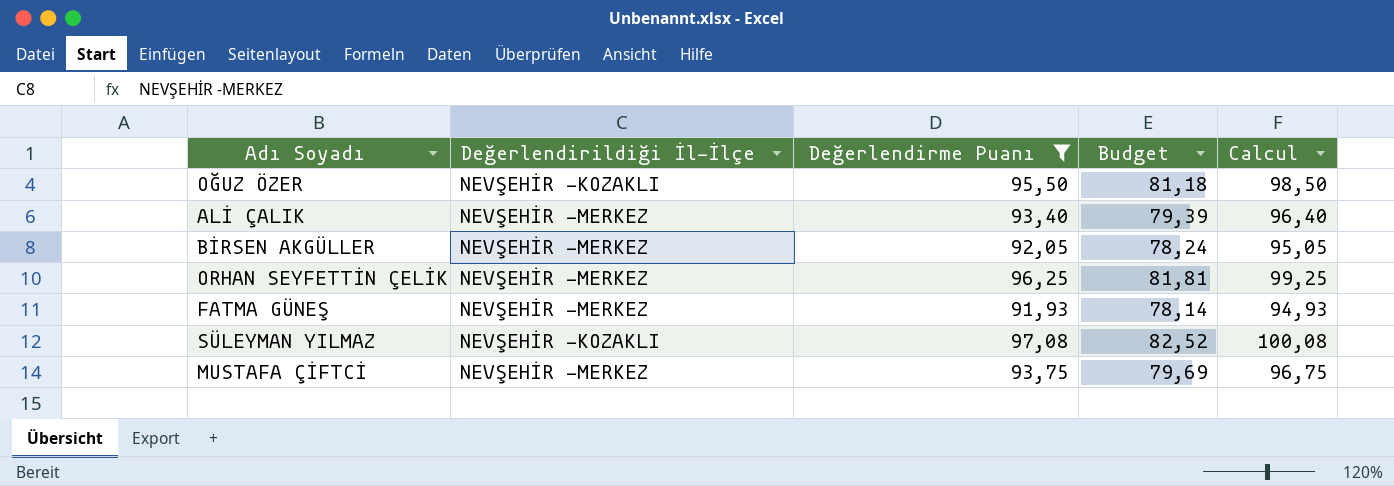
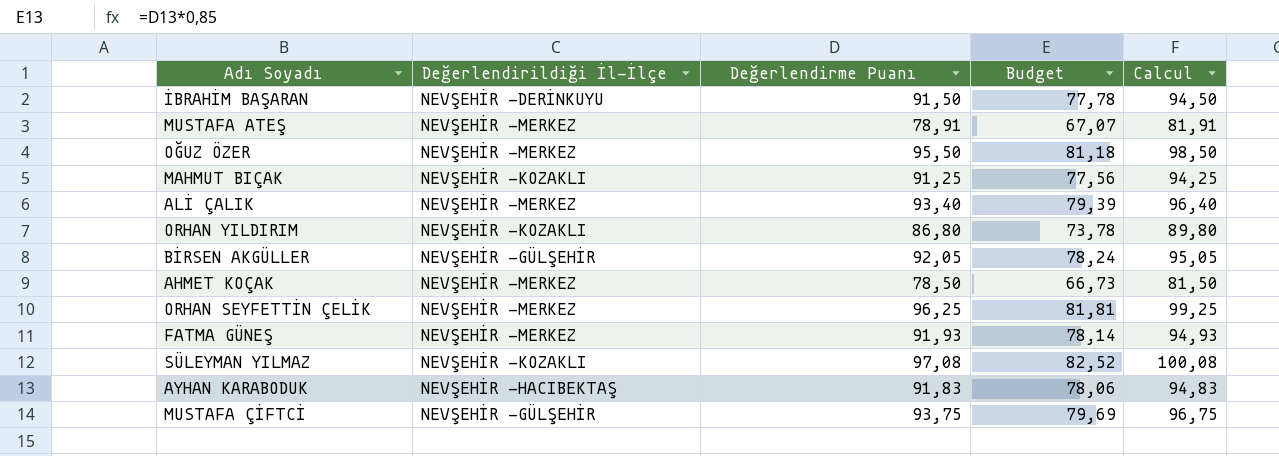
filter: Değerlendirme Puanı >= 91,93 -> none
OĞUZ ÖZER | Değerlendirildiği İl-İlçe: NEVŞEHİR -KOZAKLI -> NEVŞEHİR -MERKEZ
BİRSEN AKGÜLLER | Değerlendirildiği İl-İlçe: NEVŞEHİR -MERKEZ -> NEVŞEHİR -GÜLŞEHİR
MUSTAFA ÇİFTCİ | Değerlendirildiği İl-İlçe: NEVŞEHİR -MERKEZ -> NEVŞEHİR -GÜLŞEHİR

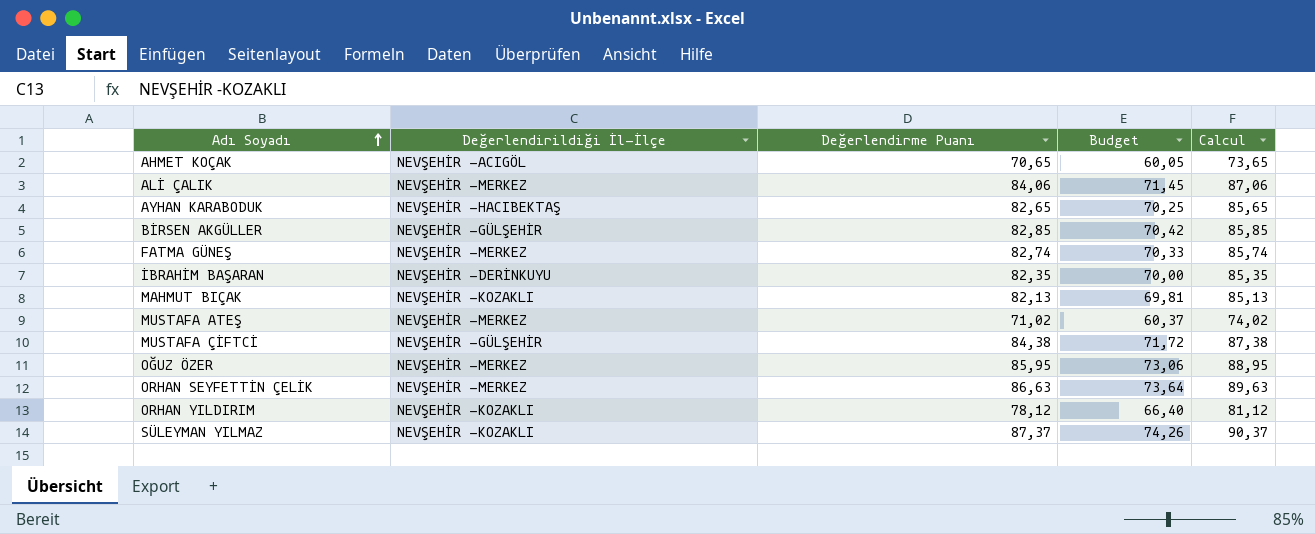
row order: none -> Adı Soyadı ascending
AHMET KOÇAK | Değerlendirildiği İl-İlçe: NEVŞEHİR -MERKEZ -> NEVŞEHİR -ACIGÖL
AHMET KOÇAK | Değerlendirme Puanı: 78,50 -> 70,65
AHMET KOÇAK | Budget: 66,73 -> 60,05
AHMET KOÇAK | Calcul: 81,50 -> 73,65
ALİ ÇALIK | Değerlendirme Puanı: 93,40 -> 84,06
ALİ ÇALIK | Budget: 79,39 -> 71,45
ALİ ÇALIK | Calcul: 96,40 -> 87,06
AYHAN KARABODUK | Değerlendirme Puanı: 91,83 -> 82,65
AYHAN KARABODUK | Budget: 78,06 -> 70,25
AYHAN KARABODUK | Calcul: 94,83 -> 85,65
BİRSEN AKGÜLLER | Değerlendirme Puanı: 92,05 -> 82,85
BİRSEN AKGÜLLER | Budget: 78,24 -> 70,42
BİRSEN AKGÜLLER | Calcul: 95,05 -> 85,85
FATMA GÜNEŞ | Değerlendirme Puanı: 91,93 -> 82,74
FATMA GÜNEŞ | Budget: 78,14 -> 70,33
FATMA GÜNEŞ | Calcul: 94,93 -> 85,74
İBRAHİM BAŞARAN | Değerlendirme Puanı: 91,50 -> 82,35
İBRAHİM BAŞARAN | Budget: 77,78 -> 70,00
İBRAHİM BAŞARAN | Calcul: 94,50 -> 85,35
MAHMUT BIÇAK | Değerlendirme Puanı: 91,25 -> 82,13
MAHMUT BIÇAK | Budget: 77,56 -> 69,81
MAHMUT BIÇAK | Calcul: 94,25 -> 85,13
MUSTAFA ATEŞ | Değerlendirme Puanı: 78,91 -> 71,02
MUSTAFA ATEŞ | Budget: 67,07 -> 60,37
MUSTAFA ATEŞ | Calcul: 81,91 -> 74,02
MUSTAFA ÇİFTCİ | Değerlendirme Puanı: 93,75 -> 84,38
MUSTAFA ÇİFTCİ | Budget: 79,69 -> 71,72
MUSTAFA ÇİFTCİ | Calcul: 96,75 -> 87,38
OĞUZ ÖZER | Değerlendirme Puanı: 95,50 -> 85,95
OĞUZ ÖZER | Budget: 81,18 -> 73,06
OĞUZ ÖZER | Calcul: 98,50 -> 88,95
ORHAN SEYFETTİN ÇELİK | Değerlendirme Puanı: 96,25 -> 86,63
ORHAN SEYFETTİN ÇELİK | Budget: 81,81 -> 73,64
ORHAN SEYFETTİN ÇELİK | Calcul: 99,25 -> 89,63
ORHAN YILDIRIM | Değerlendirme Puanı: 86,80 -> 78,12
ORHAN YILDIRIM | Budget: 73,78 -> 66,40
ORHAN YILDIRIM | Calcul: 89,80 -> 81,12
SÜLEYMAN YILMAZ | Değerlendirme Puanı: 97,08 -> 87,37
SÜLEYMAN YILMAZ | Budget: 82,52 -> 74,26
SÜLEYMAN YILMAZ | Calcul: 100,08 -> 90,37

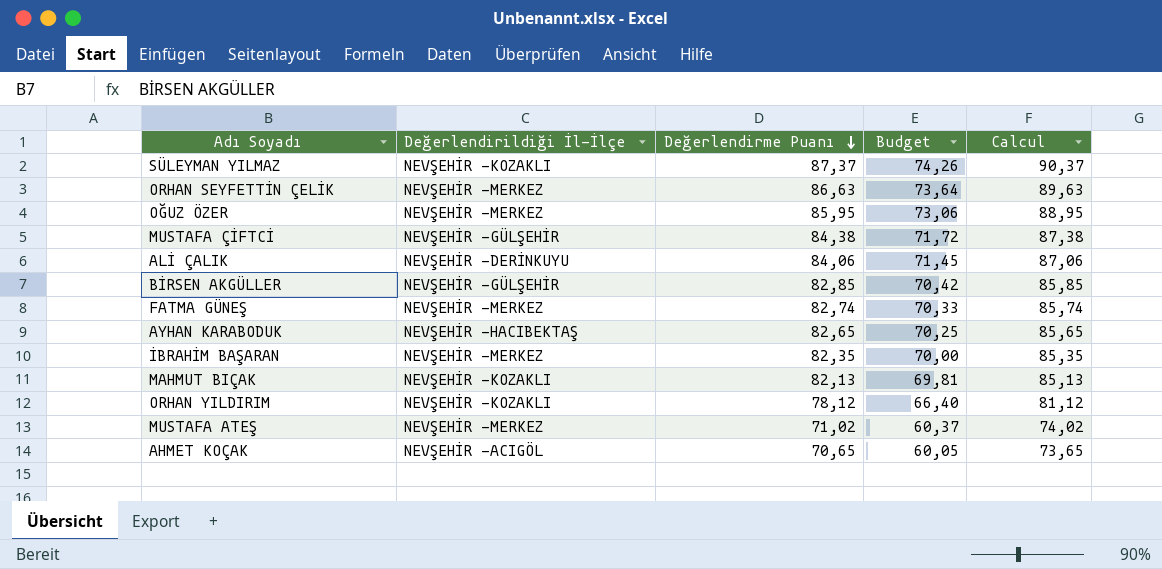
row order: Adı Soyadı ascending -> Değerlendirme Puanı descending
ALİ ÇALIK | Değerlendirildiği İl-İlçe: NEVŞEHİR -MERKEZ -> NEVŞEHİR -DERİNKUYU
İBRAHİM BAŞARAN | Değerlendirildiği İl-İlçe: NEVŞEHİR -DERİNKUYU -> NEVŞEHİR -MERKEZ

